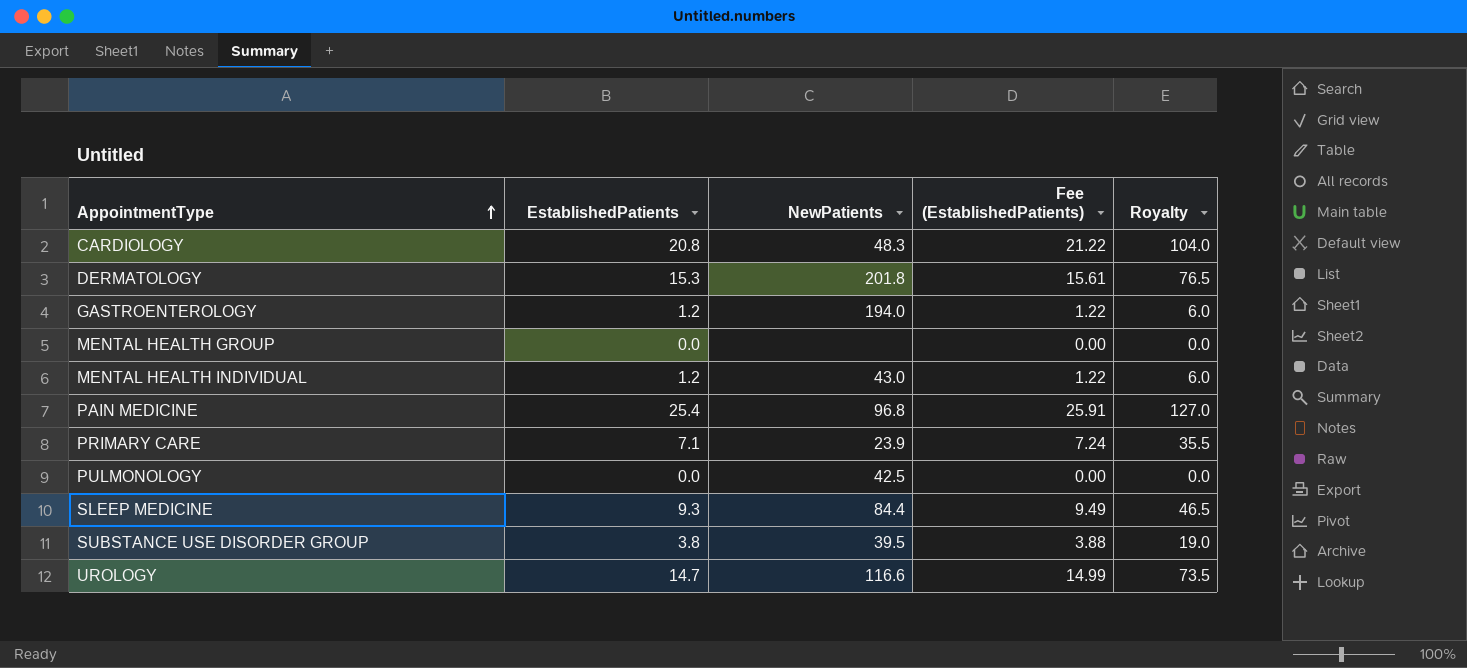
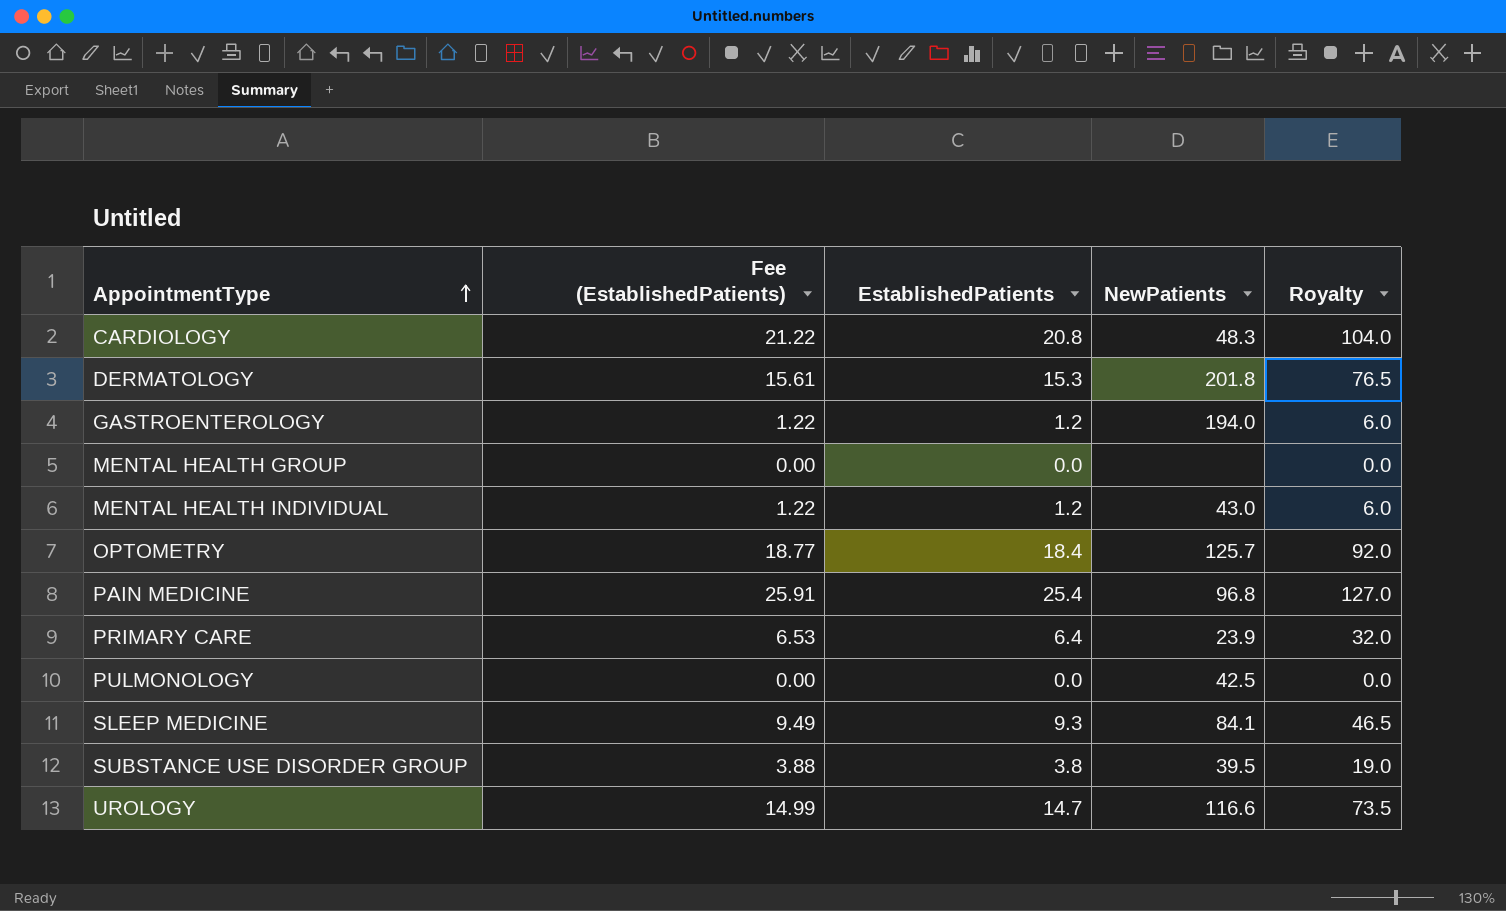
column Fee (EstablishedPatients) | position: 4 -> 2
row OPTOMETRY: none -> 18.77 | 18.4 | 125.7 | 92.0
PRIMARY CARE | Fee (EstablishedPatients): 7.24 -> 6.53
PRIMARY CARE | EstablishedPatients: 7.1 -> 6.4
PRIMARY CARE | Royalty: 35.5 -> 32.0
SLEEP MEDICINE | NewPatients: 84.4 -> 84.1

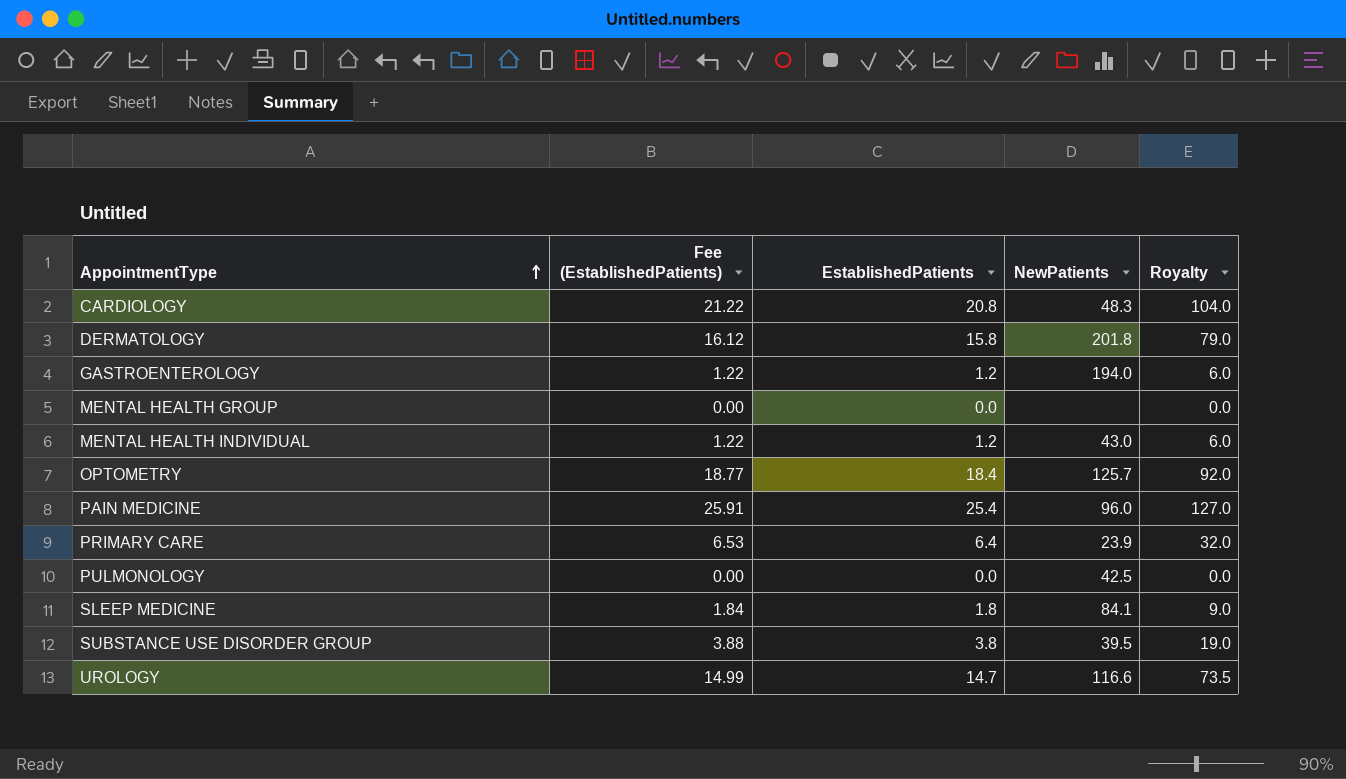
DERMATOLOGY | Fee (EstablishedPatients): 15.61 -> 16.12
DERMATOLOGY | EstablishedPatients: 15.3 -> 15.8
DERMATOLOGY | Royalty: 76.5 -> 79.0
PAIN MEDICINE | NewPatients: 96.8 -> 96.0
SLEEP MEDICINE | Fee (EstablishedPatients): 9.49 -> 1.84
SLEEP MEDICINE | EstablishedPatients: 9.3 -> 1.8
SLEEP MEDICINE | Royalty: 46.5 -> 9.0

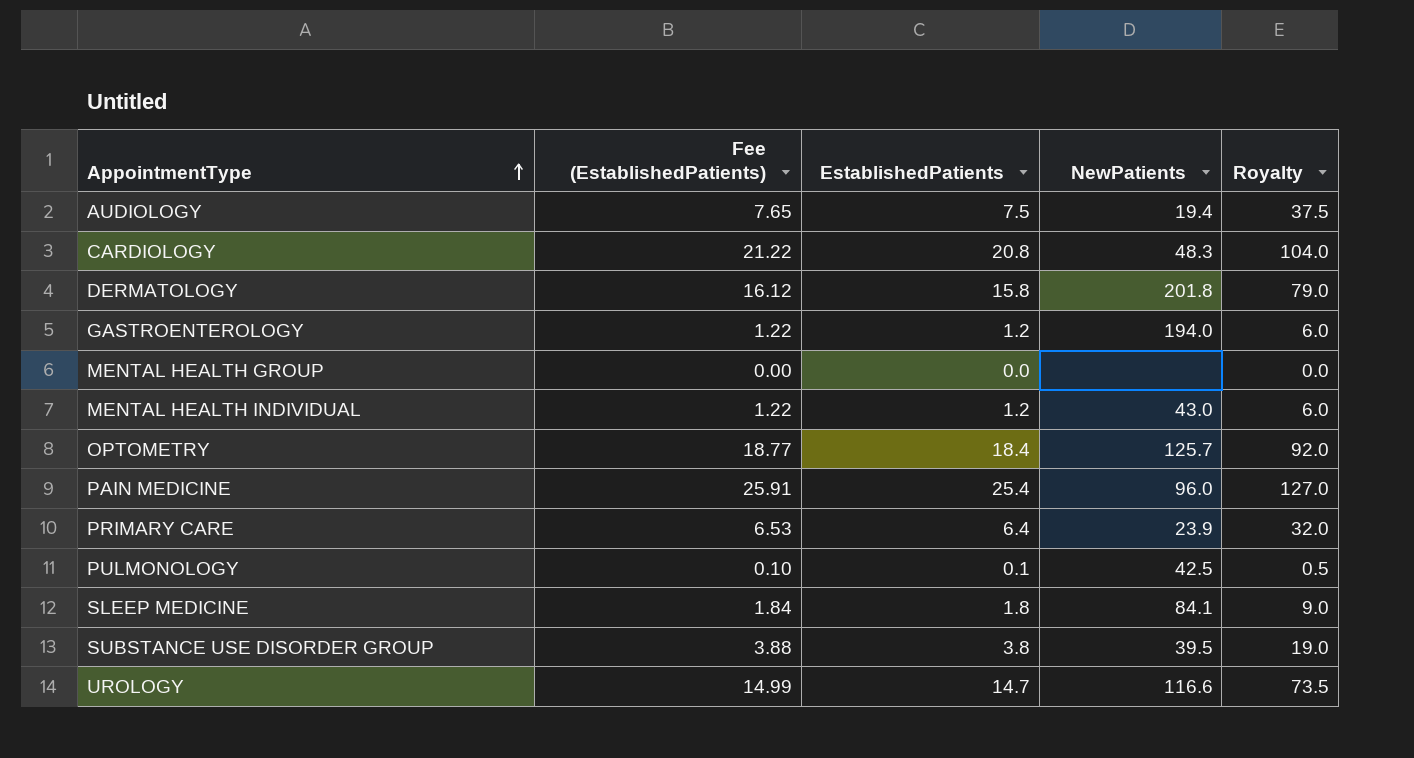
row AUDIOLOGY: none -> 7.65 | 7.5 | 19.4 | 37.5
PULMONOLOGY | Fee (EstablishedPatients): 0.00 -> 0.10
PULMONOLOGY | EstablishedPatients: 0.0 -> 0.1
PULMONOLOGY | Royalty: 0.0 -> 0.5

